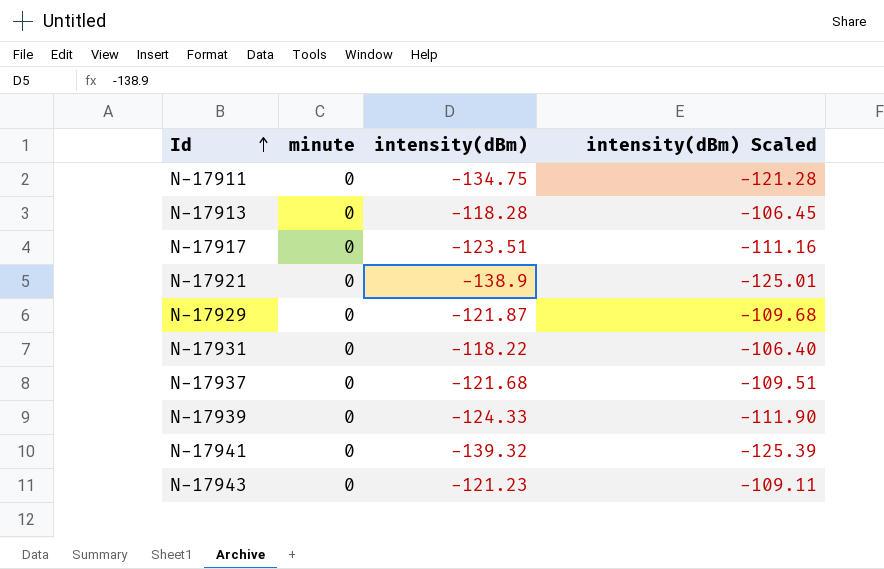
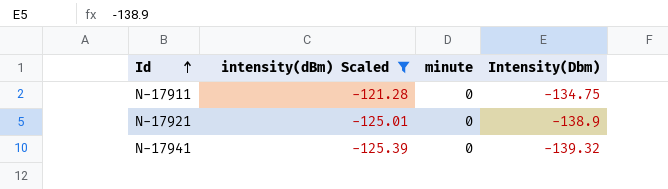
filter: none -> intensity(dBm) Scaled <= -121.28
column intensity(dBm) Scaled | position: 4 -> 2
column name: intensity(dBm) -> Intensity(Dbm)

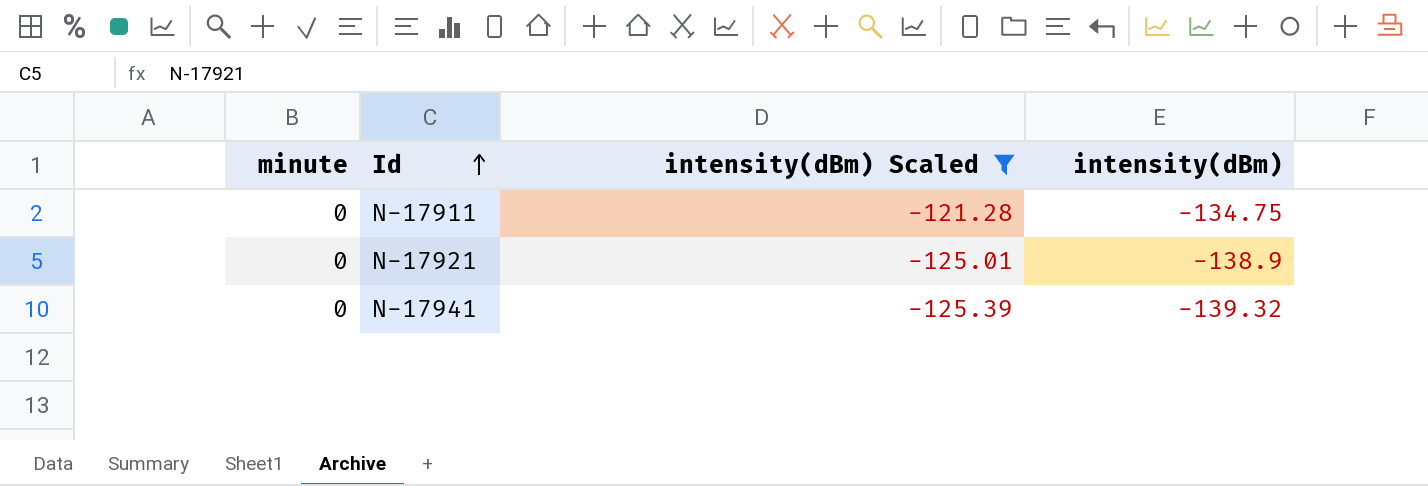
column minute | position: 3 -> 1
column name: Intensity(Dbm) -> intensity(dBm)

